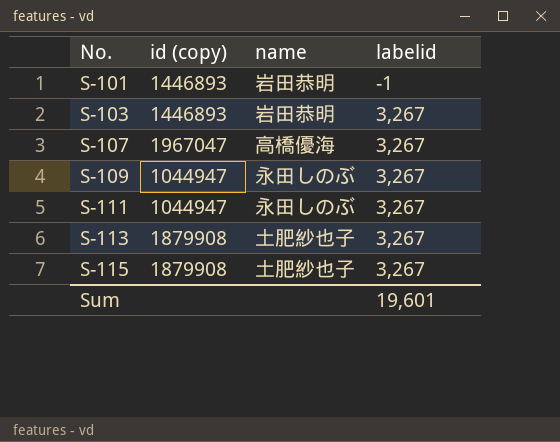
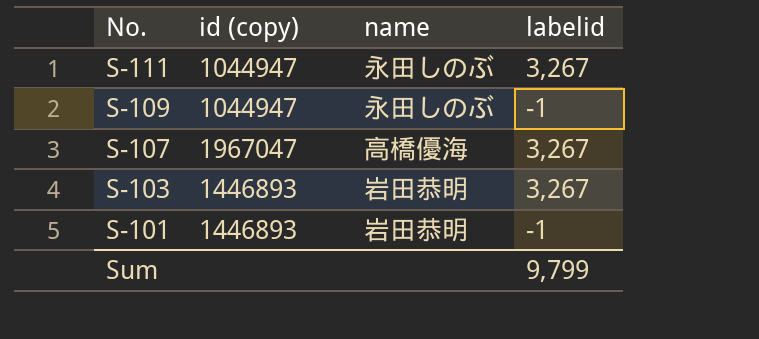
row order: No. ascending -> No. descending
row S-113: 1879908 | 土肥紗也子 | 3,267 -> none
row S-115: 1879908 | 土肥紗也子 | 3,267 -> none
S-109 | labelid: 3,267 -> -1
Sum | labelid: 19,601 -> 9,799

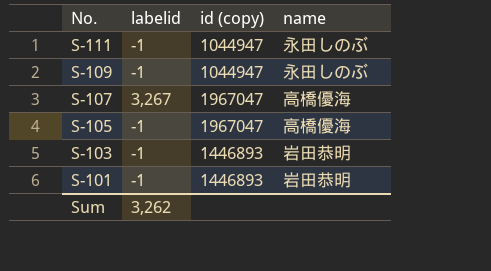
column labelid | position: 4 -> 2
S-111 | labelid: 3,267 -> -1
row S-105: none -> -1 | 1967047 | 高橋優海
S-103 | labelid: 3,267 -> -1
Sum | labelid: 9,799 -> 3,262

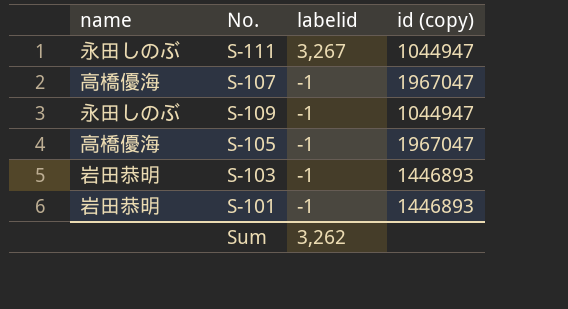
row order: No. descending -> labelid descending
column name | position: 4 -> 1
S-111 | labelid: -1 -> 3,267
S-107 | labelid: 3,267 -> -1

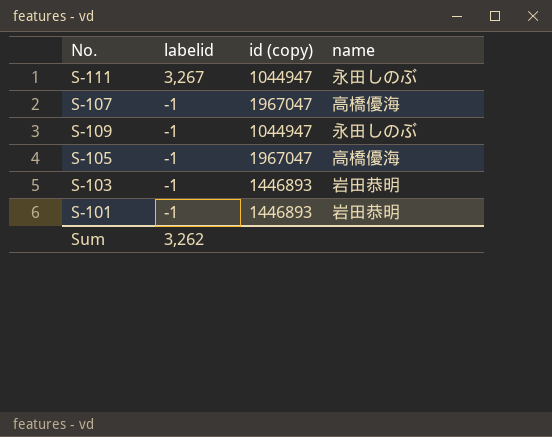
column name | position: 1 -> 4

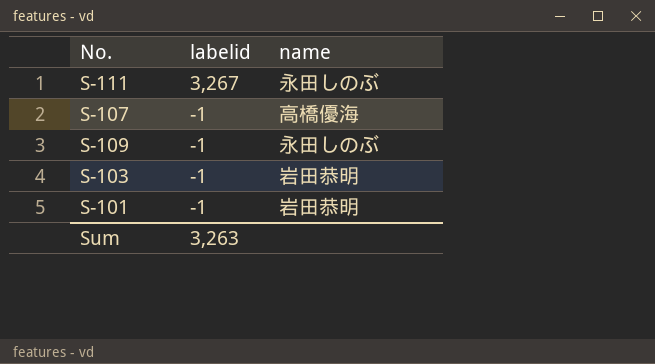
column id (copy) | position: 3 -> none
row S-105: -1 | 1967047 | 高橋優海 -> none
Sum | labelid: 3,262 -> 3,263

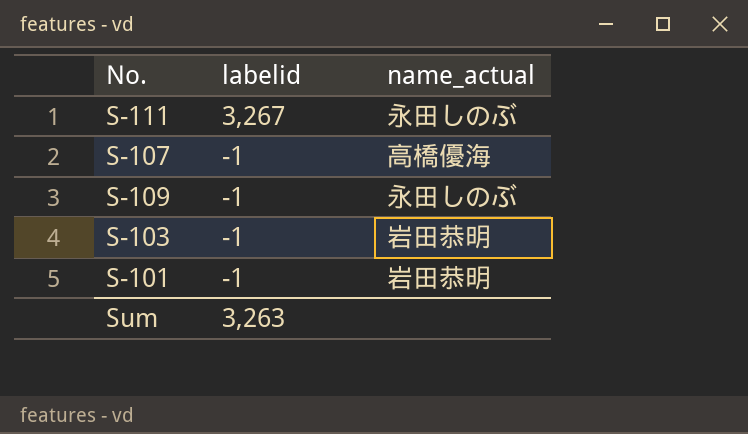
column name: name -> name_actual

